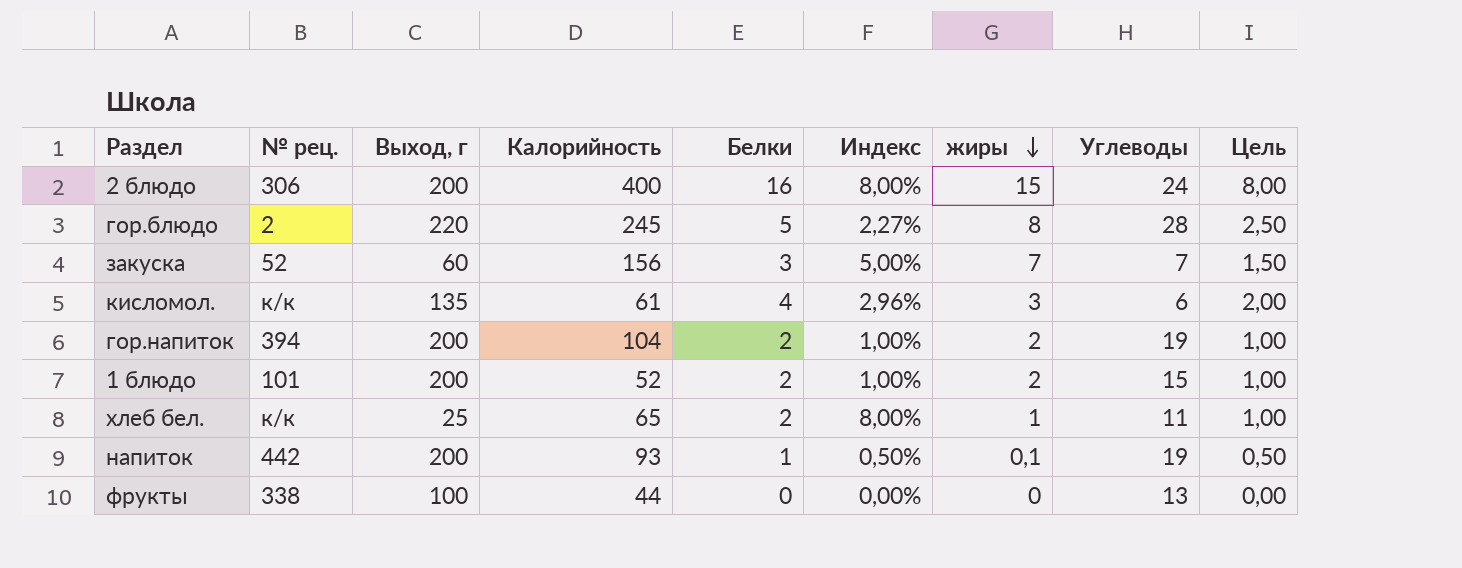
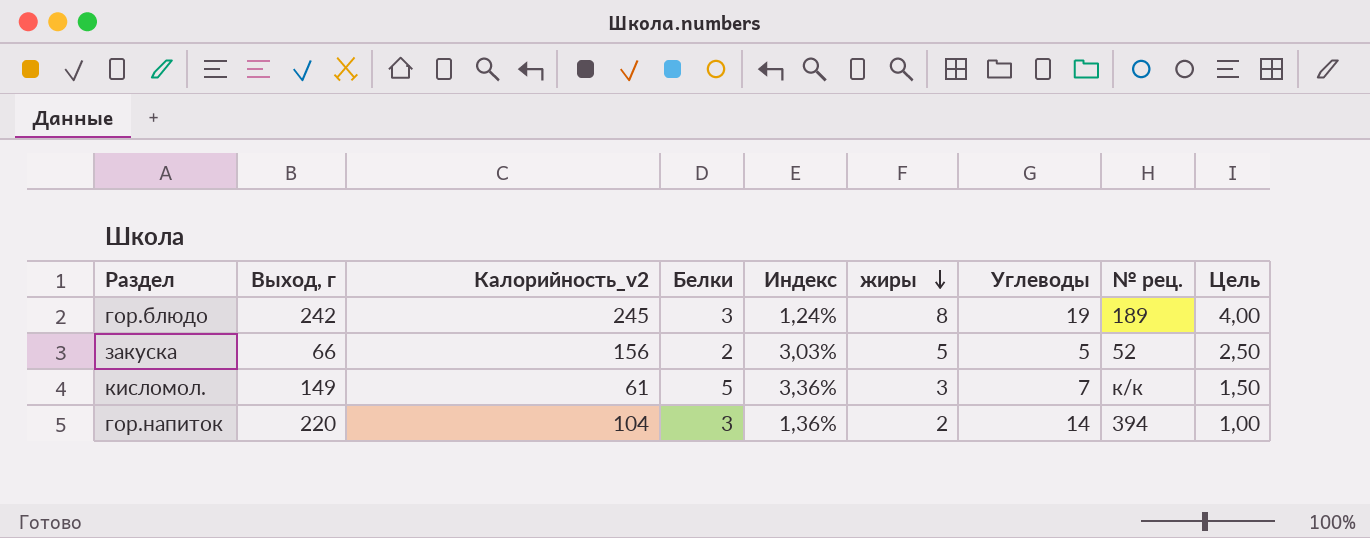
column name: Калорийность -> Калорийность_v2
column № рец. | position: 2 -> 8
column Цель | formula: [Белки] * 0,5 -> [жиры] * 0,5
row 2 блюдо: 306 | 200 | 400 | 16 | 8,00% | 15 | 24 | 8,00 -> none
row 1 блюдо: 101 | 200 | 52 | 2 | 1,00% | 2 | 15 | 1,00 -> none
row хлеб бел.: к/к | 25 | 65 | 2 | 8,00% | 1 | 11 | 1,00 -> none
row напиток: 442 | 200 | 93 | 1 | 0,50% | 0,1 | 19 | 0,50 -> none
row фрукты: 338 | 100 | 44 | 0 | 0,00% | 0 | 13 | 0,00 -> none
гор.блюдо | Выход, г: 220 -> 242
гор.блюдо | Белки: 5 -> 3
гор.блюдо | Индекс: 2,27% -> 1,24%
гор.блюдо | Углеводы: 28 -> 19
гор.блюдо | № рец.: 2 -> 189
закуска | Выход, г: 60 -> 66
закуска | Белки: 3 -> 2
закуска | Индекс: 5,00% -> 3,03%
закуска | жиры: 7 -> 5
закуска | Углеводы: 7 -> 5
кисломол. | Выход, г: 135 -> 149
кисломол. | Белки: 4 -> 5
кисломол. | Индекс: 2,96% -> 3,36%
кисломол. | Углеводы: 6 -> 7
гор.напиток | Выход, г: 200 -> 220
гор.напиток | Белки: 2 -> 3
гор.напиток | Индекс: 1,00% -> 1,36%
гор.напиток | Углеводы: 19 -> 14

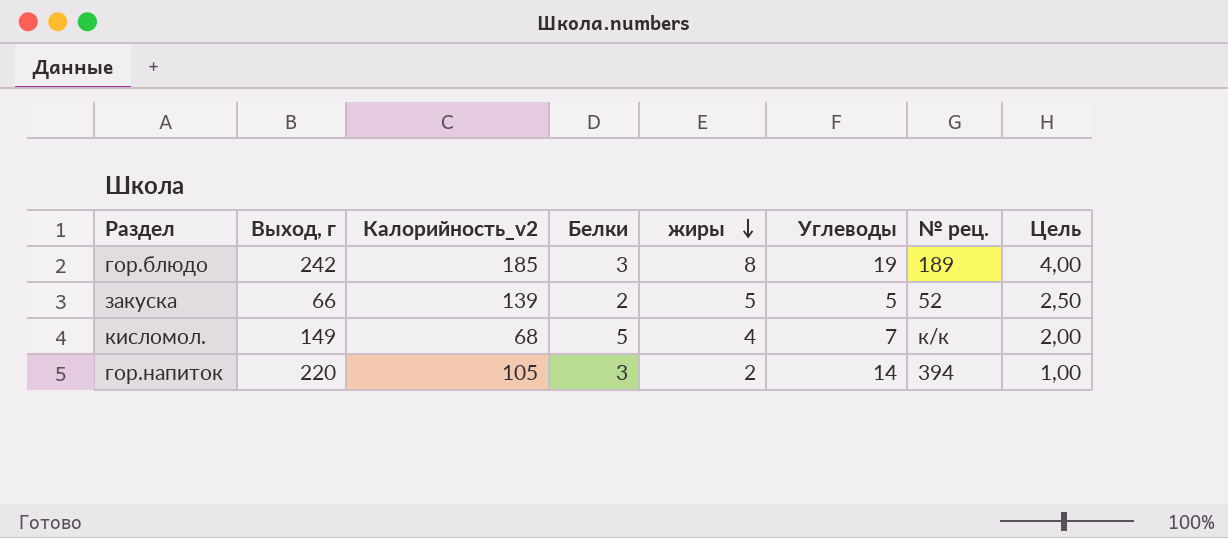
column Индекс | formula: [Белки] / [Выход, г] -> none
гор.блюдо | Калорийность_v2: 245 -> 185
закуска | Калорийность_v2: 156 -> 139
кисломол. | Калорийность_v2: 61 -> 68
кисломол. | жиры: 3 -> 4
кисломол. | Цель: 1,50 -> 2,00
гор.напиток | Калорийность_v2: 104 -> 105

